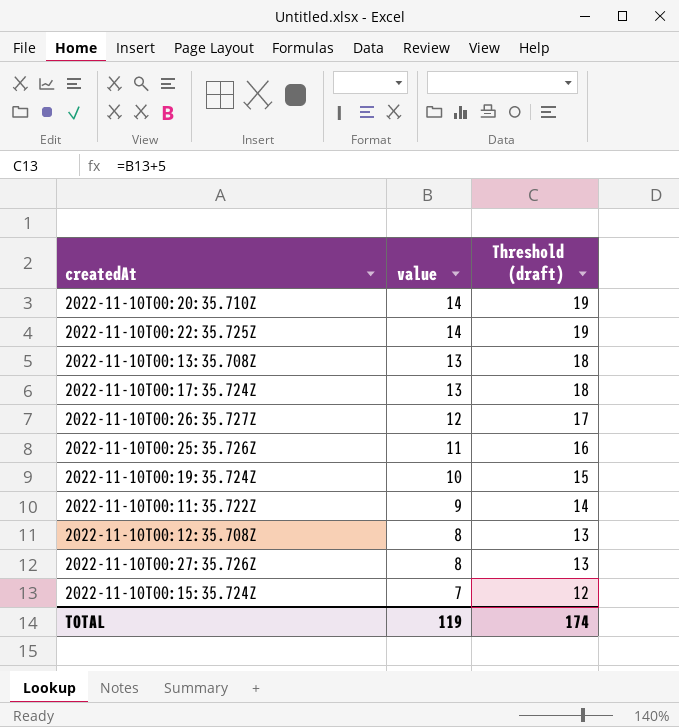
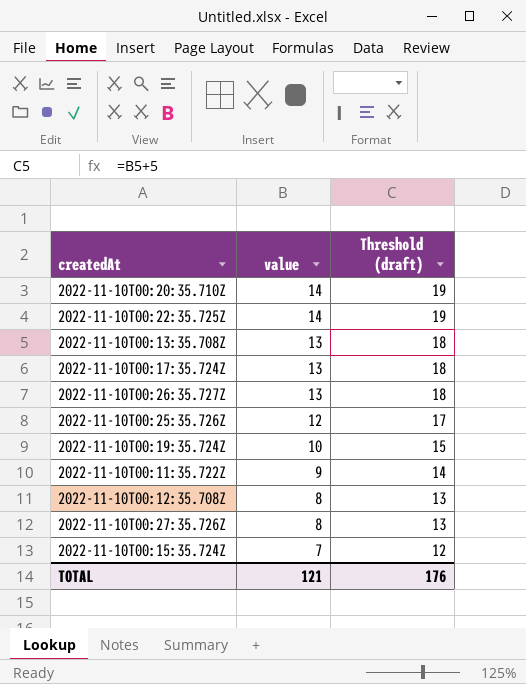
2022-11-10T00:26:35.727Z | value: 12 -> 13
2022-11-10T00:26:35.727Z | Threshold (draft): 17 -> 18
2022-11-10T00:25:35.726Z | value: 11 -> 12
2022-11-10T00:25:35.726Z | Threshold (draft): 16 -> 17
TOTAL | value: 119 -> 121
TOTAL | Threshold (draft): 174 -> 176

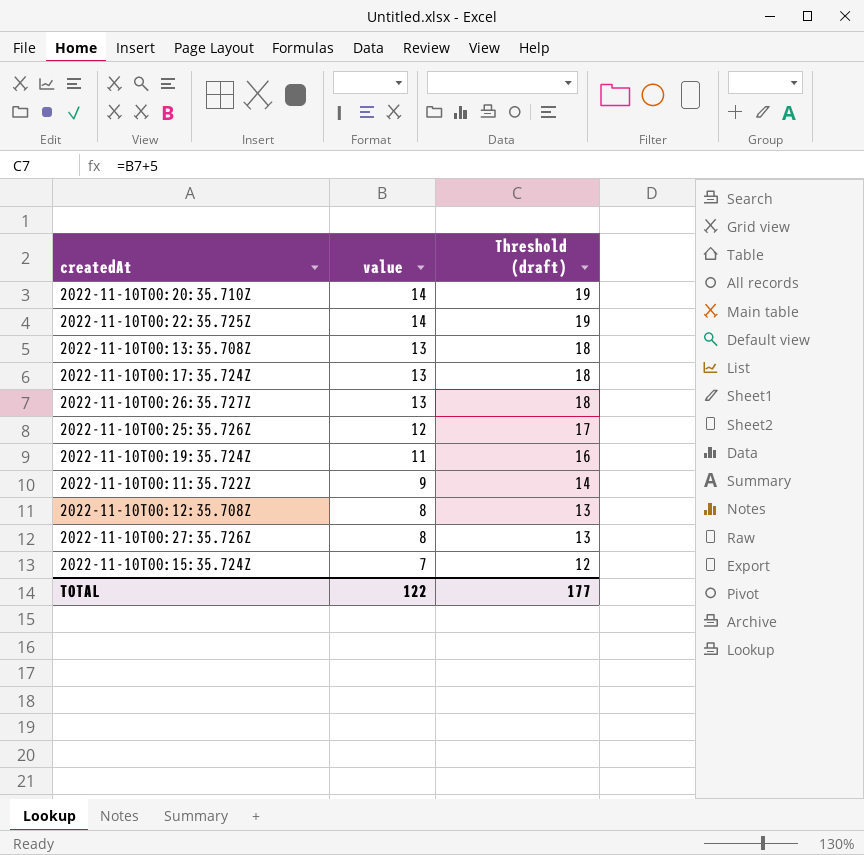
2022-11-10T00:19:35.724Z | value: 10 -> 11
2022-11-10T00:19:35.724Z | Threshold (draft): 15 -> 16
TOTAL | value: 121 -> 122
TOTAL | Threshold (draft): 176 -> 177

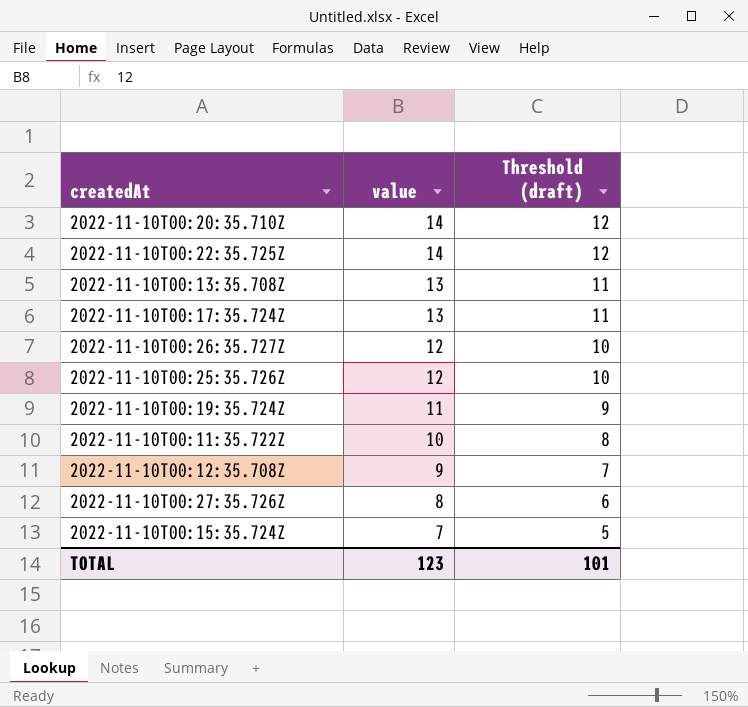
column Threshold (draft) | formula: [value] + 5 -> [value] - 2
2022-11-10T00:26:35.727Z | value: 13 -> 12
2022-11-10T00:11:35.722Z | value: 9 -> 10
2022-11-10T00:12:35.708Z | value: 8 -> 9
TOTAL | value: 122 -> 123
TOTAL | Threshold (draft): 177 -> 101

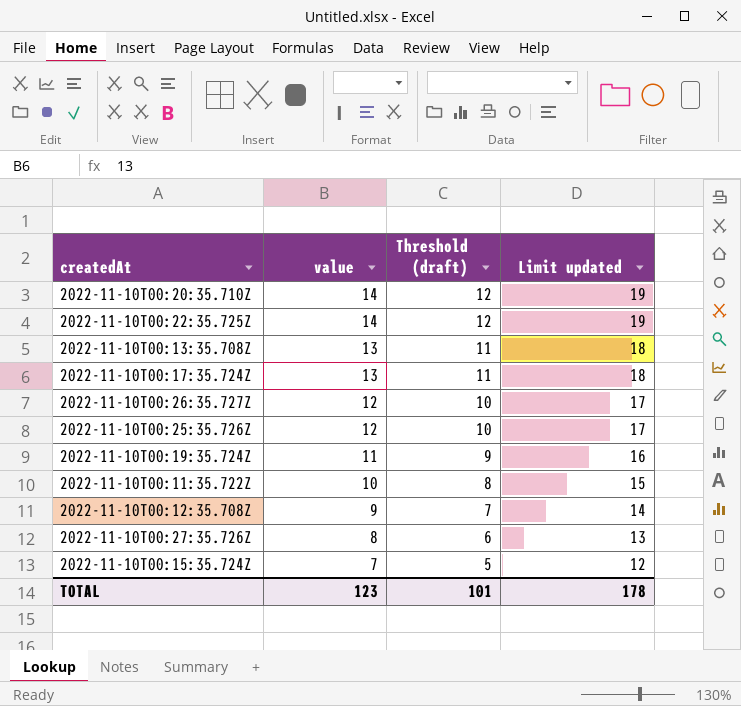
column Limit updated | formula: none -> [value] + 5

